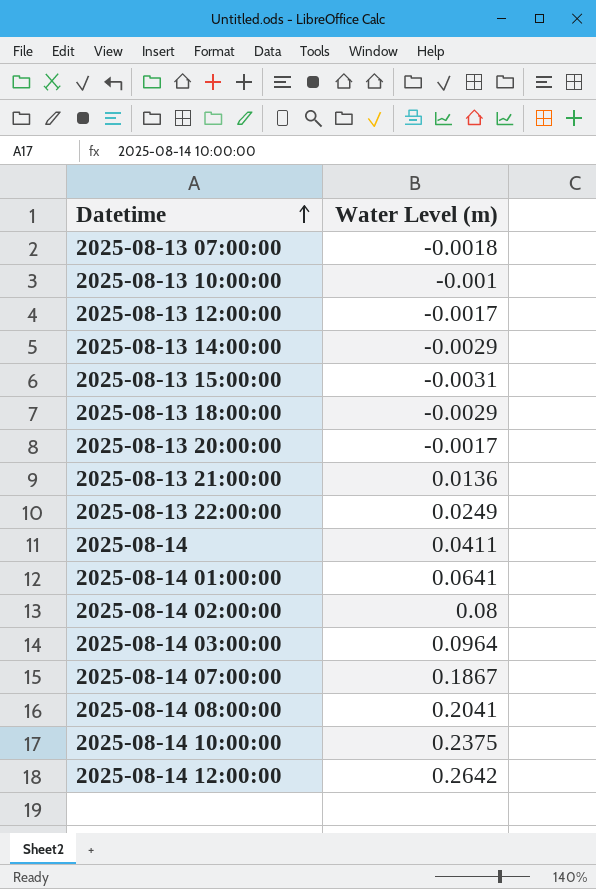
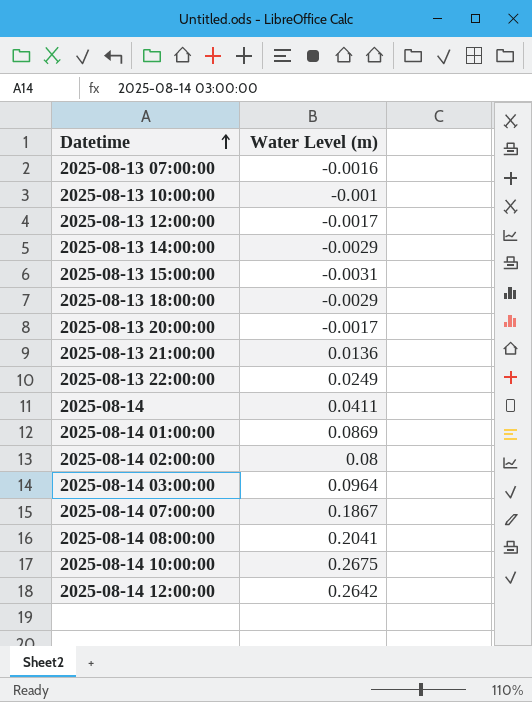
2025-08-13 07:00:00 | Water Level (m): -0.0018 -> -0.0016
2025-08-14 01:00:00 | Water Level (m): 0.0641 -> 0.0869
2025-08-14 10:00:00 | Water Level (m): 0.2375 -> 0.2675

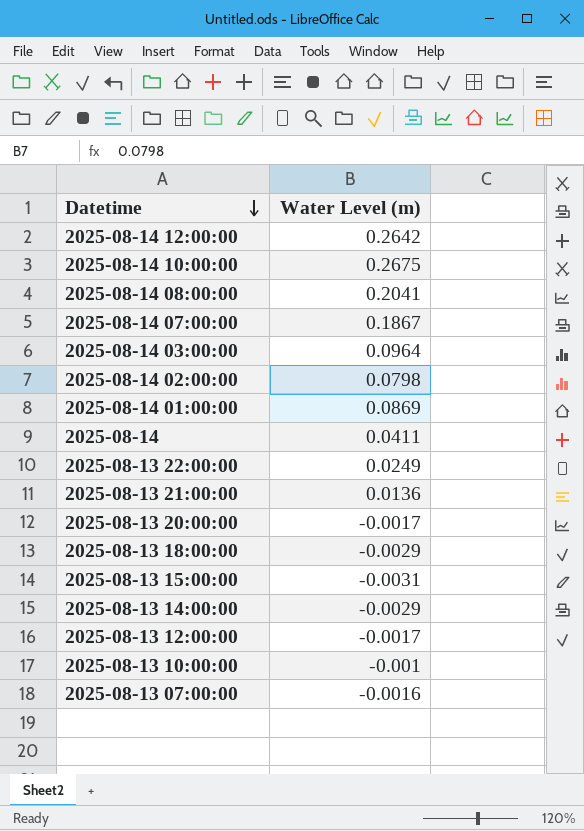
row order: Datetime ascending -> Datetime descending
2025-08-14 02:00:00 | Water Level (m): 0.08 -> 0.0798

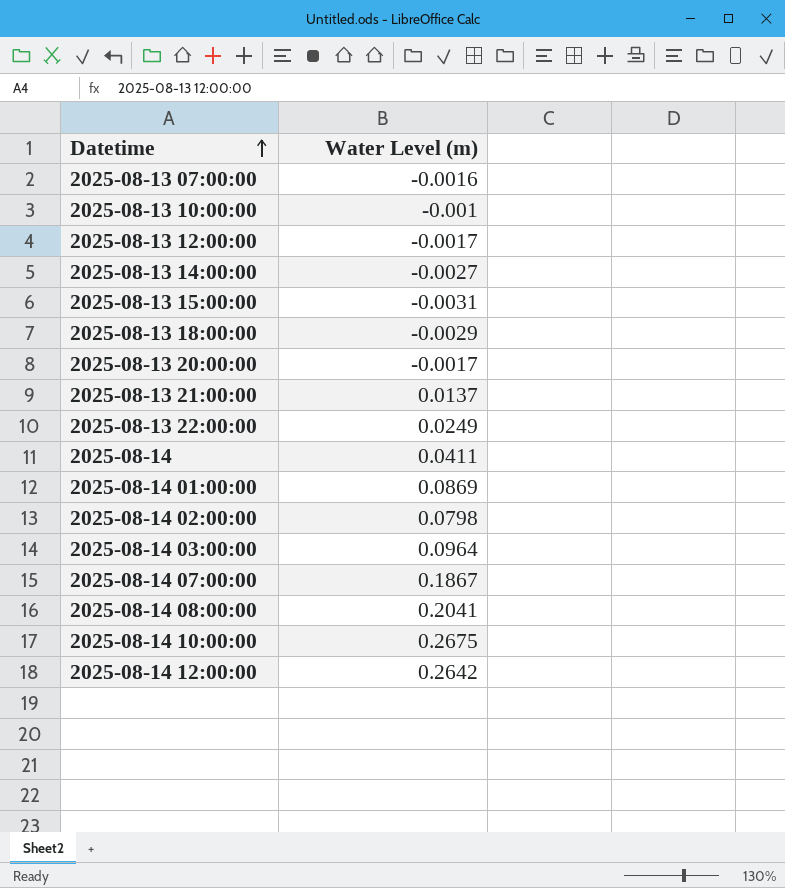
row order: Datetime descending -> Datetime ascending
2025-08-13 14:00:00 | Water Level (m): -0.0029 -> -0.0027
2025-08-13 21:00:00 | Water Level (m): 0.0136 -> 0.0137

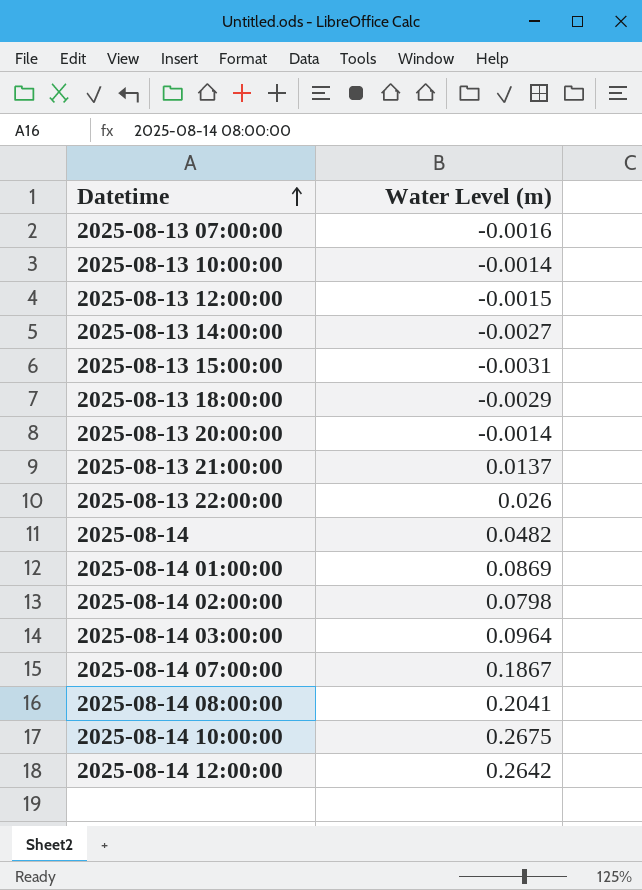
2025-08-13 10:00:00 | Water Level (m): -0.001 -> -0.0014
2025-08-13 12:00:00 | Water Level (m): -0.0017 -> -0.0015
2025-08-13 20:00:00 | Water Level (m): -0.0017 -> -0.0014
2025-08-13 22:00:00 | Water Level (m): 0.0249 -> 0.026
2025-08-14 | Water Level (m): 0.0411 -> 0.0482

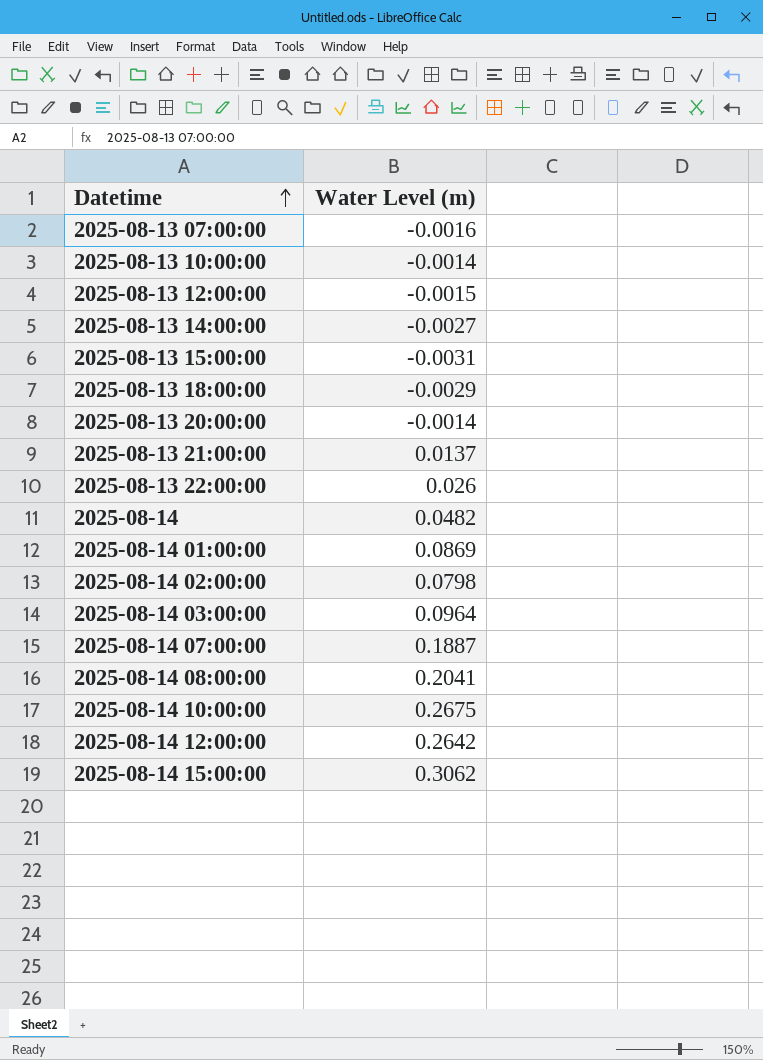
2025-08-14 07:00:00 | Water Level (m): 0.1867 -> 0.1887
row 2025-08-14 15:00:00: none -> 0.3062

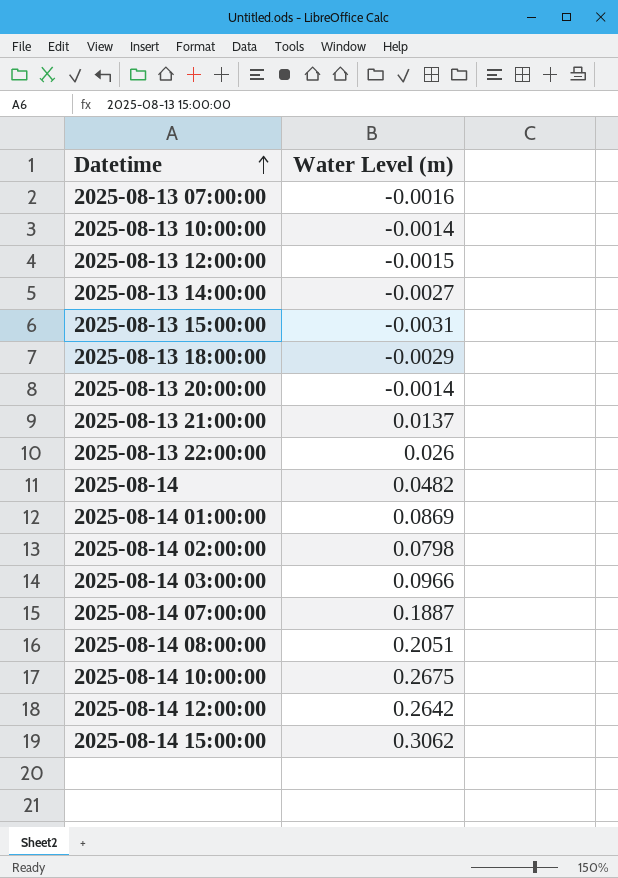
2025-08-14 03:00:00 | Water Level (m): 0.0964 -> 0.0966
2025-08-14 08:00:00 | Water Level (m): 0.2041 -> 0.2051

